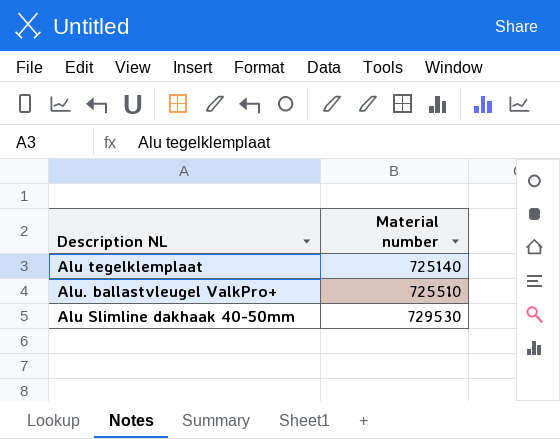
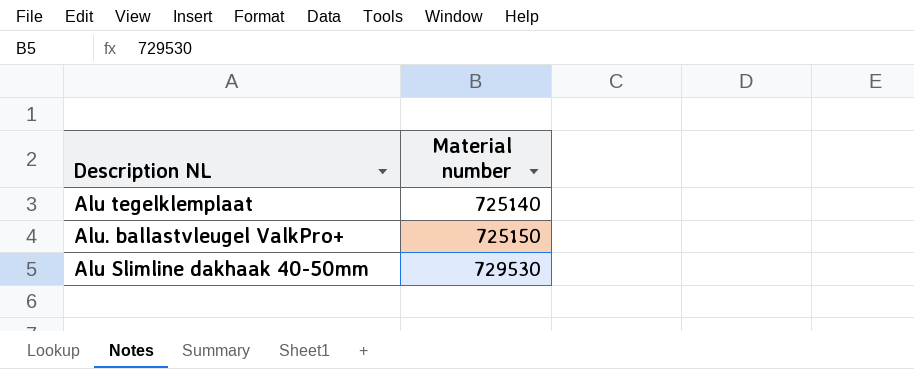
Alu. ballastvleugel ValkPro+ | Material number: 725510 -> 725150

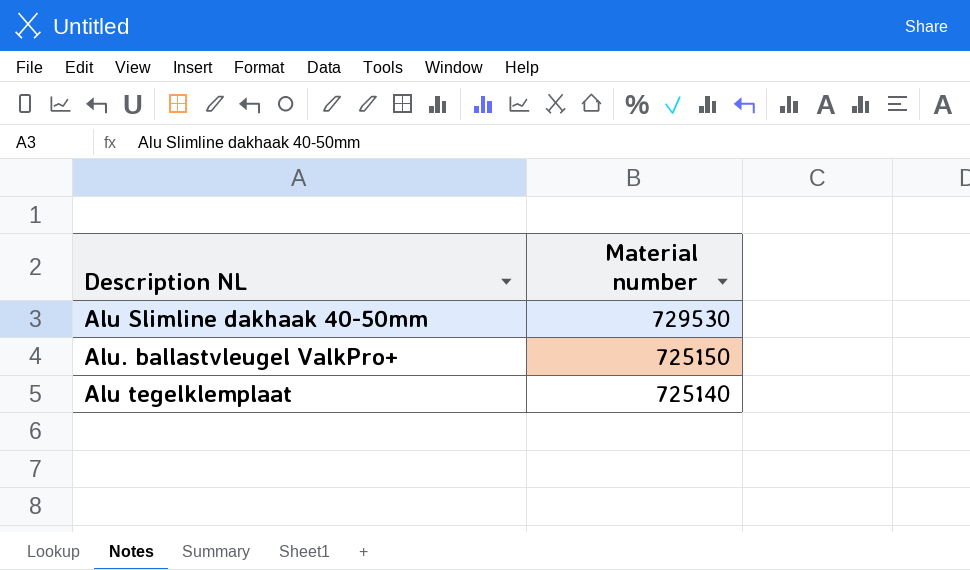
row order: Material number ascending -> Material number descending

